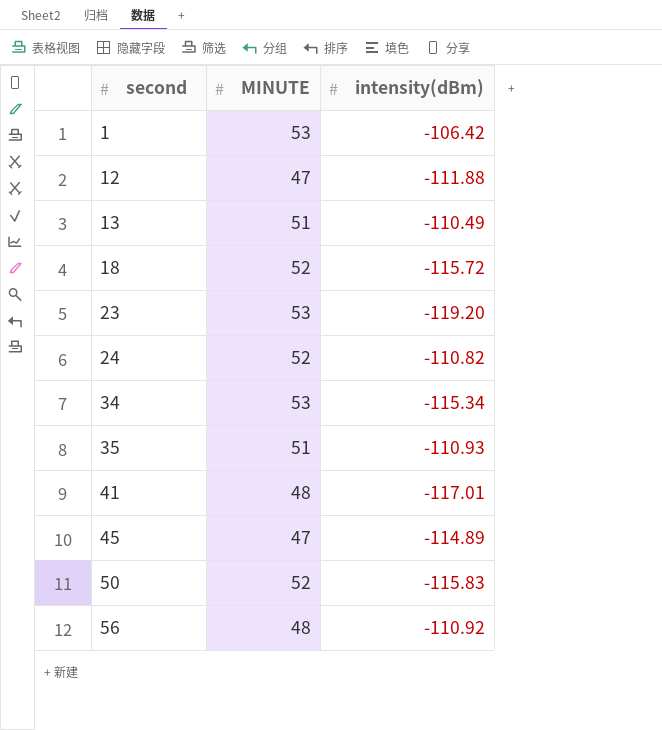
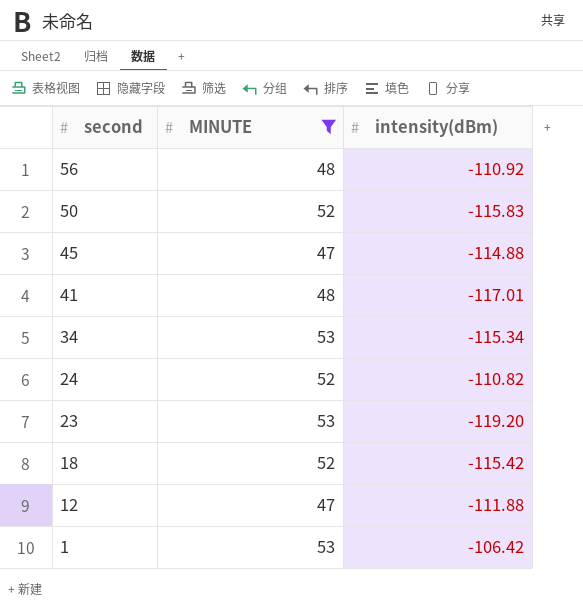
filter: none -> MINUTE != 51
row order: second ascending -> second descending
45 | intensity(dBm): -114.89 -> -114.88
18 | intensity(dBm): -115.72 -> -115.42

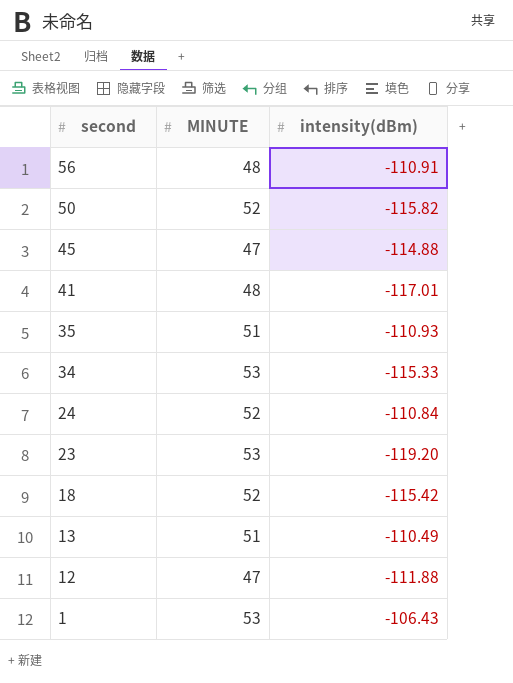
filter: MINUTE != 51 -> none
56 | intensity(dBm): -110.92 -> -110.91
50 | intensity(dBm): -115.83 -> -115.82
34 | intensity(dBm): -115.34 -> -115.33
24 | intensity(dBm): -110.82 -> -110.84
1 | intensity(dBm): -106.42 -> -106.43

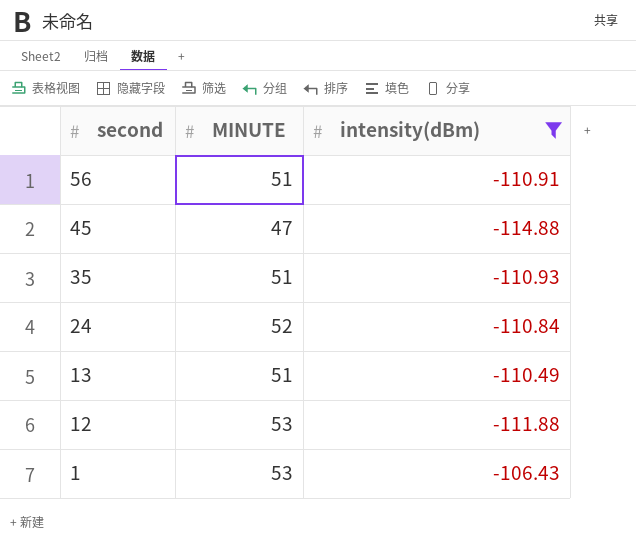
filter: none -> intensity(dBm) >= -114.88
56 | MINUTE: 48 -> 51
12 | MINUTE: 47 -> 53

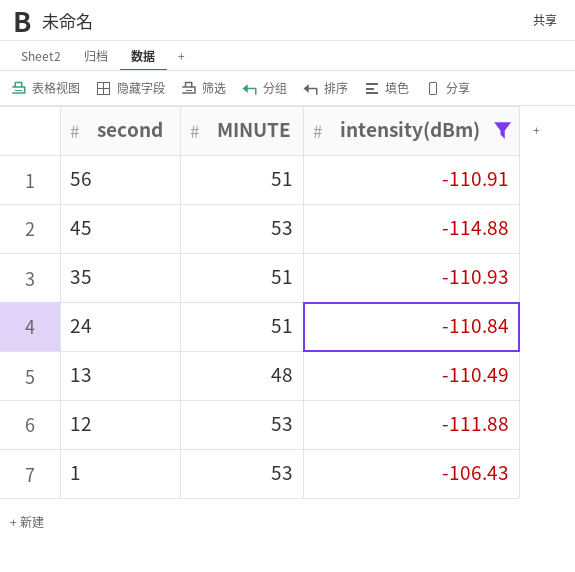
45 | MINUTE: 47 -> 53
24 | MINUTE: 52 -> 51
13 | MINUTE: 51 -> 48

